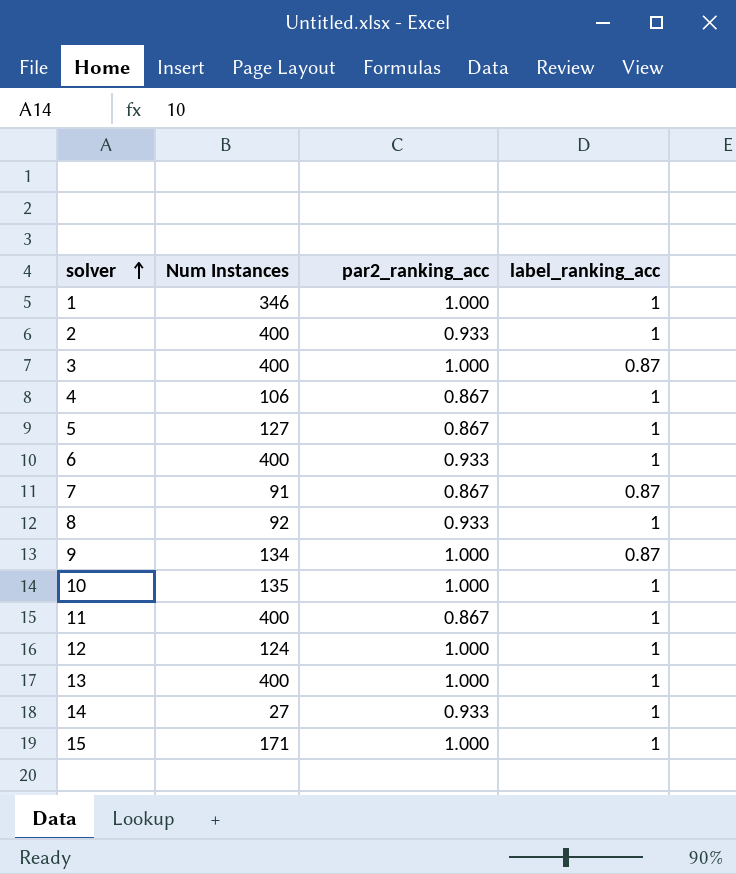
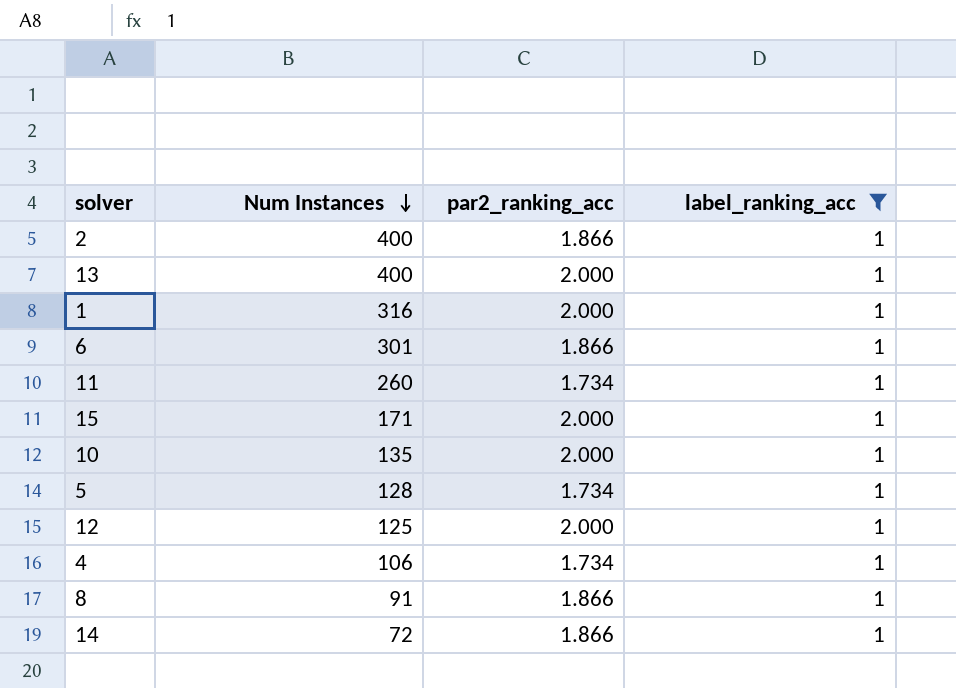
filter: none -> label_ranking_acc = 1
row order: solver ascending -> Num Instances descending
2 | par2_ranking_acc: 0.933 -> 1.866
13 | par2_ranking_acc: 1.000 -> 2.000
1 | Num Instances: 346 -> 316
1 | par2_ranking_acc: 1.000 -> 2.000
6 | Num Instances: 400 -> 301
6 | par2_ranking_acc: 0.933 -> 1.866
11 | Num Instances: 400 -> 260
11 | par2_ranking_acc: 0.867 -> 1.734
15 | par2_ranking_acc: 1.000 -> 2.000
10 | par2_ranking_acc: 1.000 -> 2.000
5 | Num Instances: 127 -> 128
5 | par2_ranking_acc: 0.867 -> 1.734
12 | Num Instances: 124 -> 125
12 | par2_ranking_acc: 1.000 -> 2.000
4 | par2_ranking_acc: 0.867 -> 1.734
8 | Num Instances: 92 -> 91
8 | par2_ranking_acc: 0.933 -> 1.866
14 | Num Instances: 27 -> 72
14 | par2_ranking_acc: 0.933 -> 1.866

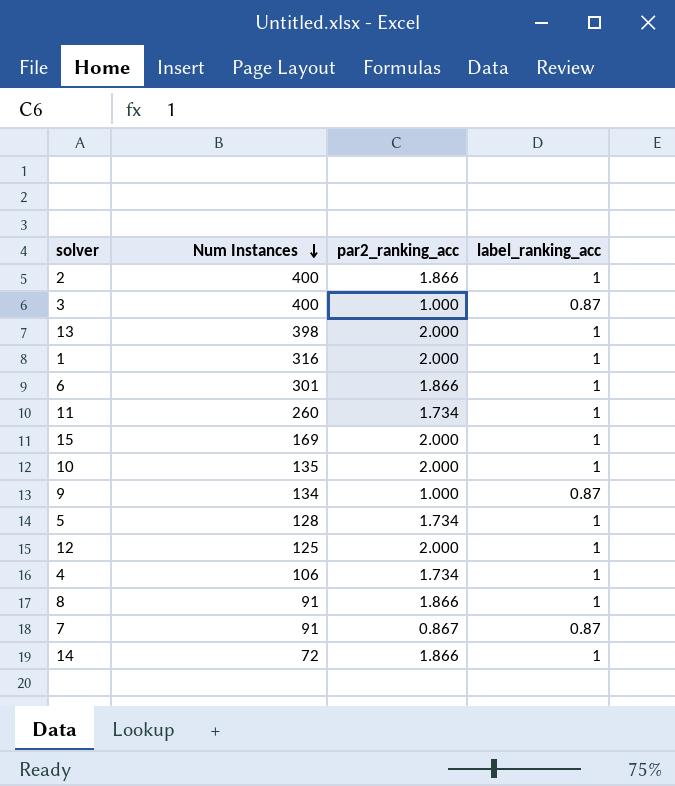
filter: label_ranking_acc = 1 -> none
13 | Num Instances: 400 -> 398
15 | Num Instances: 171 -> 169

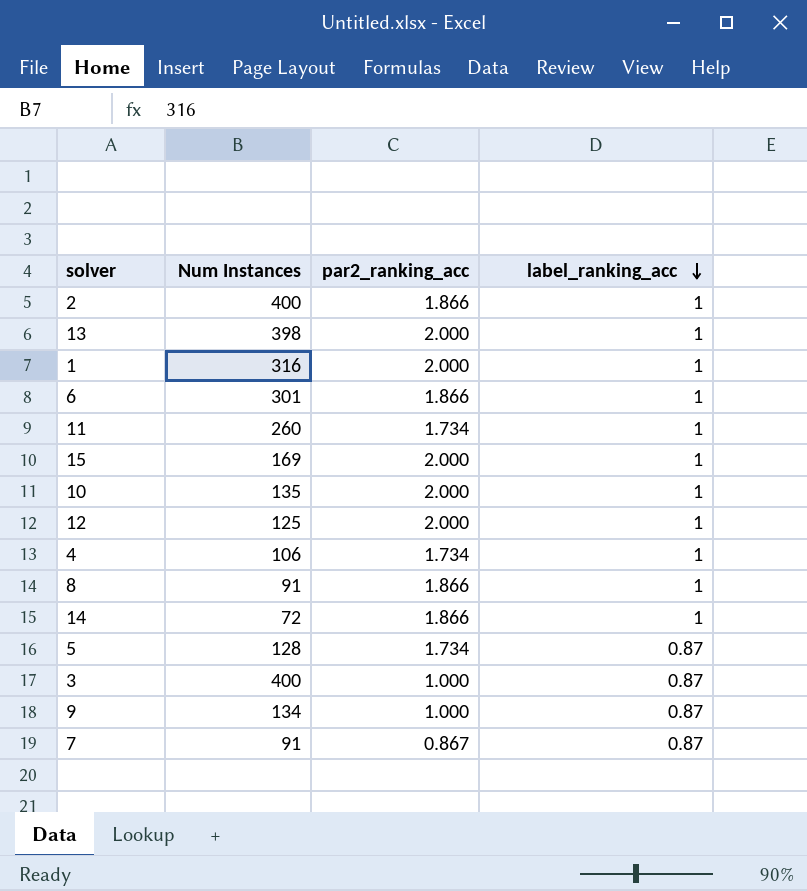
row order: Num Instances descending -> label_ranking_acc descending
5 | label_ranking_acc: 1 -> 0.87

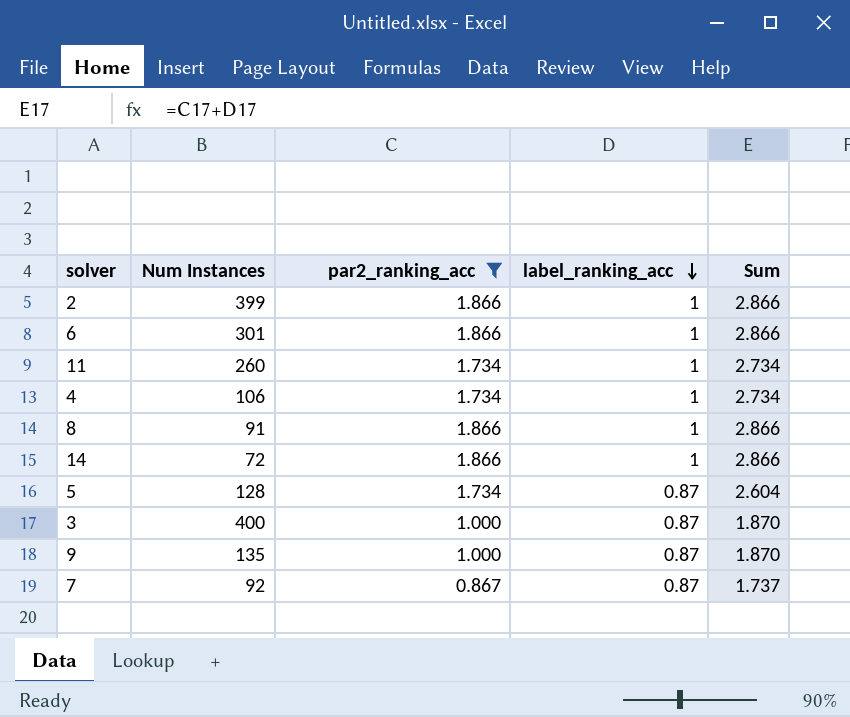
filter: none -> par2_ranking_acc != 2.000
column Sum | formula: none -> [par2_ranking_acc] + [label_ranking_acc]
2 | Num Instances: 400 -> 399
9 | Num Instances: 134 -> 135
7 | Num Instances: 91 -> 92

